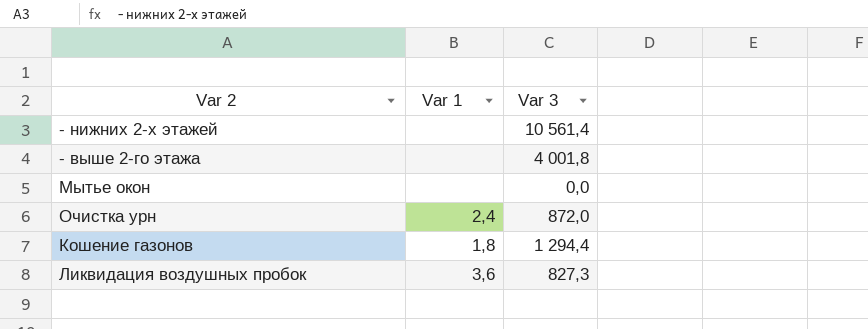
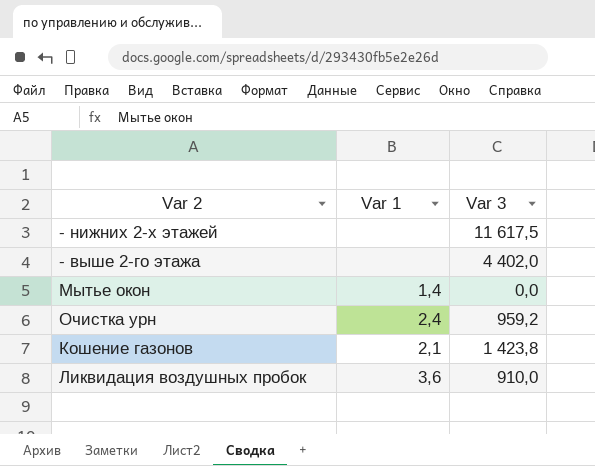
- нижних 2-х этажей | Var 3: 10 561,4 -> 11 617,5
- выше 2-го этажа | Var 3: 4 001,8 -> 4 402,0
Мытье окон | Var 1: none -> 1,4
Очистка урн | Var 3: 872,0 -> 959,2
Кошение газонов | Var 1: 1,8 -> 2,1
Кошение газонов | Var 3: 1 294,4 -> 1 423,8
Ликвидация воздушных пробок | Var 3: 827,3 -> 910,0

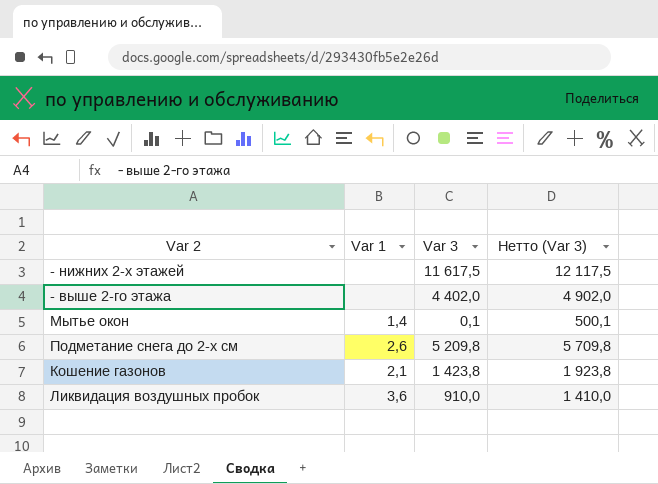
column Нетто (Var 3) | formula: none -> [Var 3] + 500
row Очистка урн: 2,4 | 959,2 -> none
Мытье окон | Var 3: 0,0 -> 0,1
row Подметание снега до 2-х см: none -> 2,6 | 5 209,8 | 5 709,8

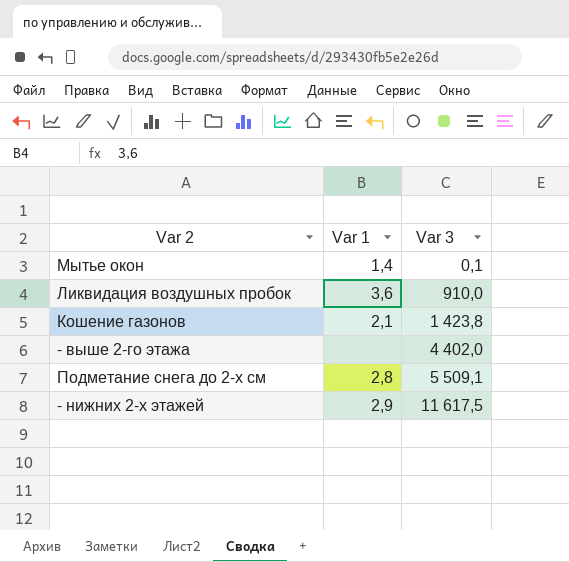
row order: none -> Var 3 ascending
column Нетто (Var 3) | formula: [Var 3] + 500 -> none
Подметание снега до 2-х см | Var 1: 2,6 -> 2,8
Подметание снега до 2-х см | Var 3: 5 209,8 -> 5 509,1
- нижних 2-х этажей | Var 1: none -> 2,9

